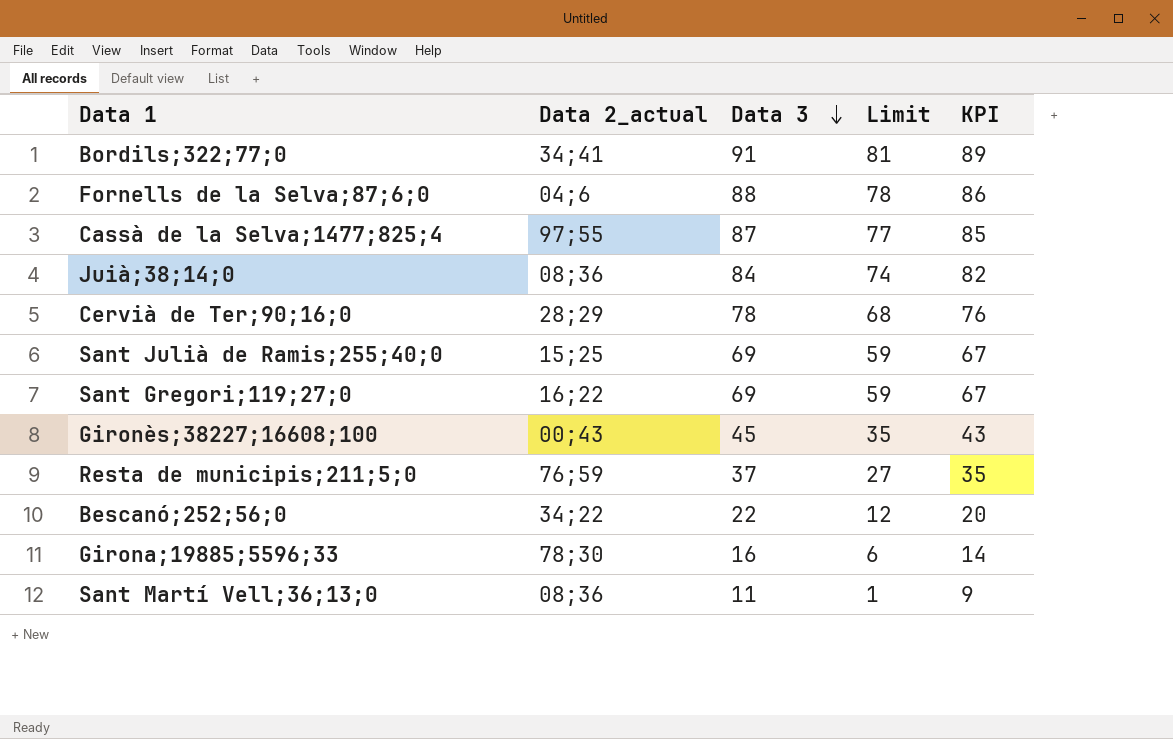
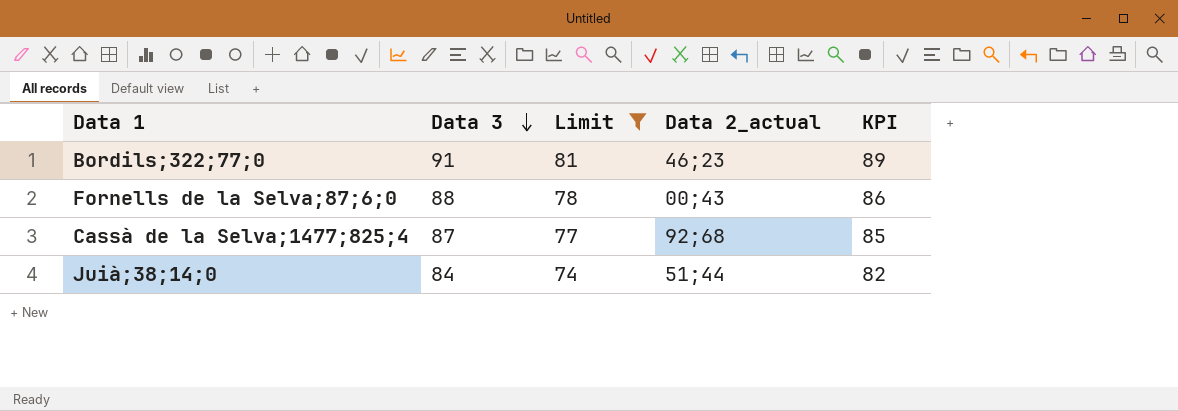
filter: none -> Limit >= 74
column Data 2_actual | position: 2 -> 4
Bordils;322;77;0 | Data 2_actual: 34;41 -> 46;23
Fornells de la Selva;87;6;0 | Data 2_actual: 04;6 -> 00;43
Cassà de la Selva;1477;825;4 | Data 2_actual: 97;55 -> 92;68
Juià;38;14;0 | Data 2_actual: 08;36 -> 51;44

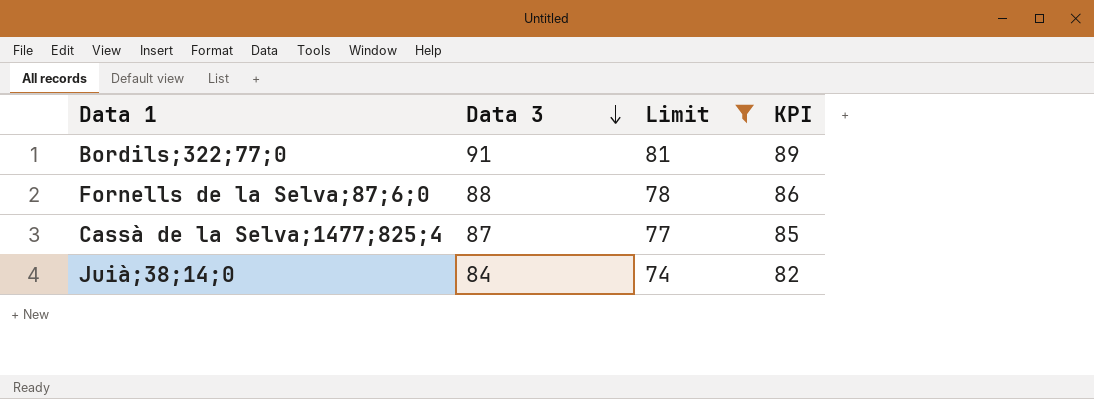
column Data 2_actual | position: 4 -> none

